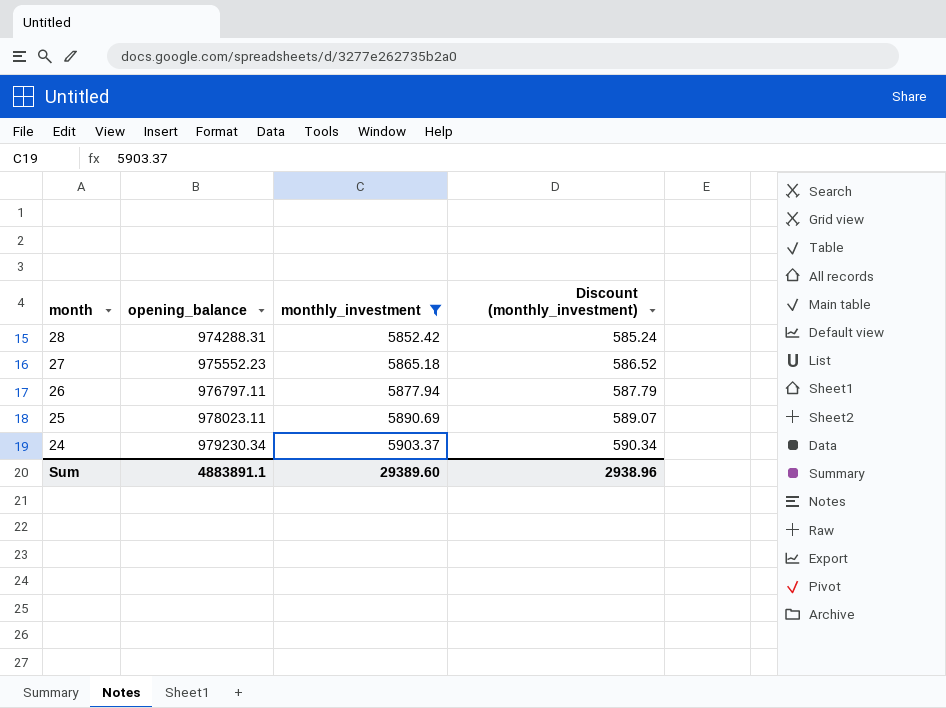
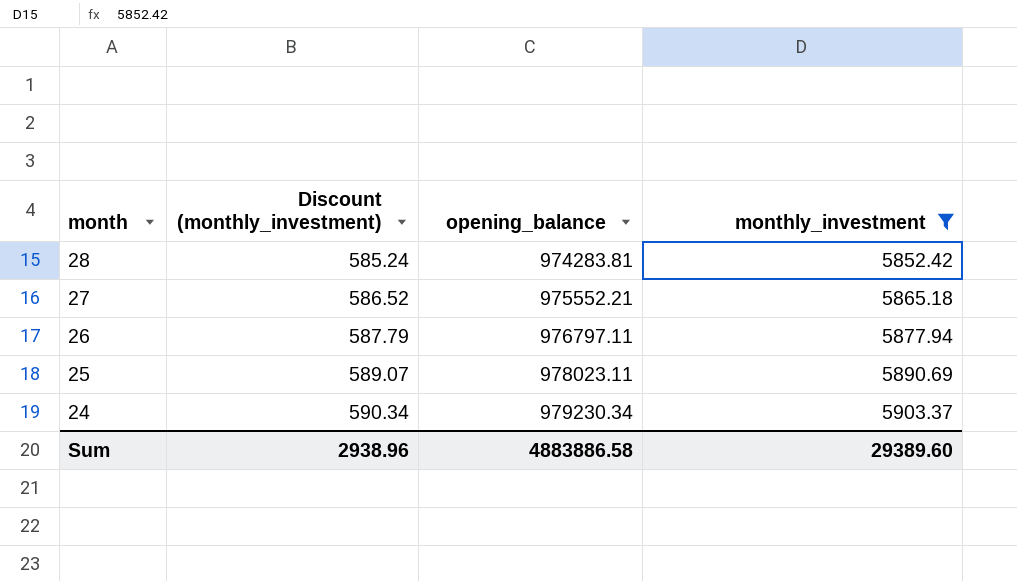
column Discount (monthly_investment) | position: 4 -> 2
28 | opening_balance: 974288.31 -> 974283.81
27 | opening_balance: 975552.23 -> 975552.21
Sum | opening_balance: 4883891.1 -> 4883886.58

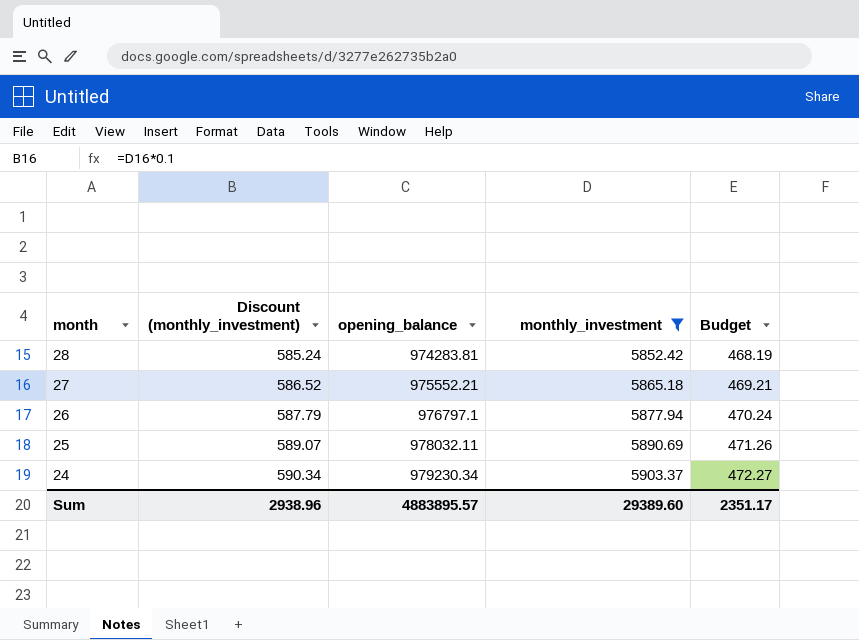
column Budget | formula: none -> [monthly_investment] * 0.08
26 | opening_balance: 976797.11 -> 976797.1
25 | opening_balance: 978023.11 -> 978032.11
Sum | opening_balance: 4883886.58 -> 4883895.57

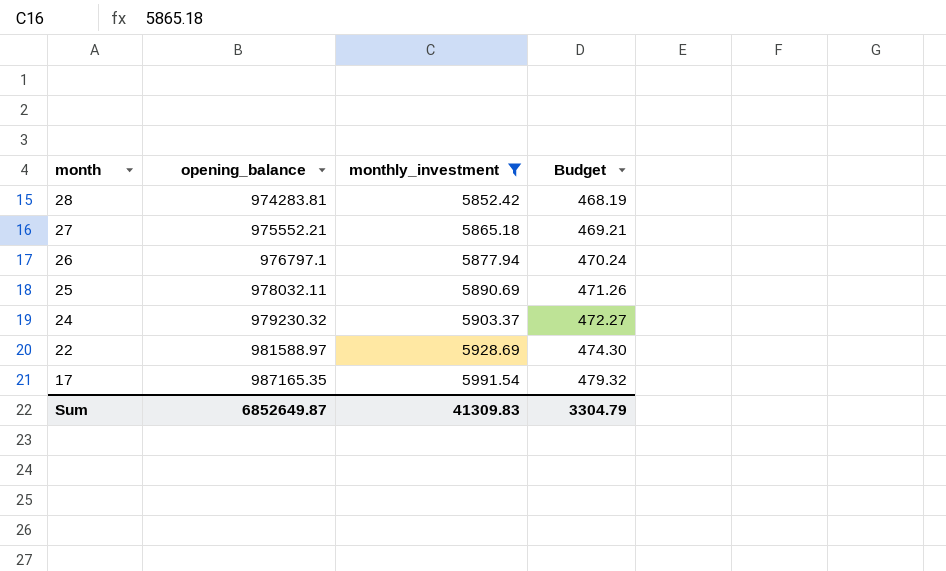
column Discount (monthly_investment) | formula: [monthly_investment] * 0.1 -> none
24 | opening_balance: 979230.34 -> 979230.32
row 22: none -> 981588.97 | 5928.69 | 474.30
row 17: none -> 987165.35 | 5991.54 | 479.32
Sum | opening_balance: 4883895.57 -> 6852649.87
Sum | monthly_investment: 29389.60 -> 41309.83
Sum | Budget: 2351.17 -> 3304.79

